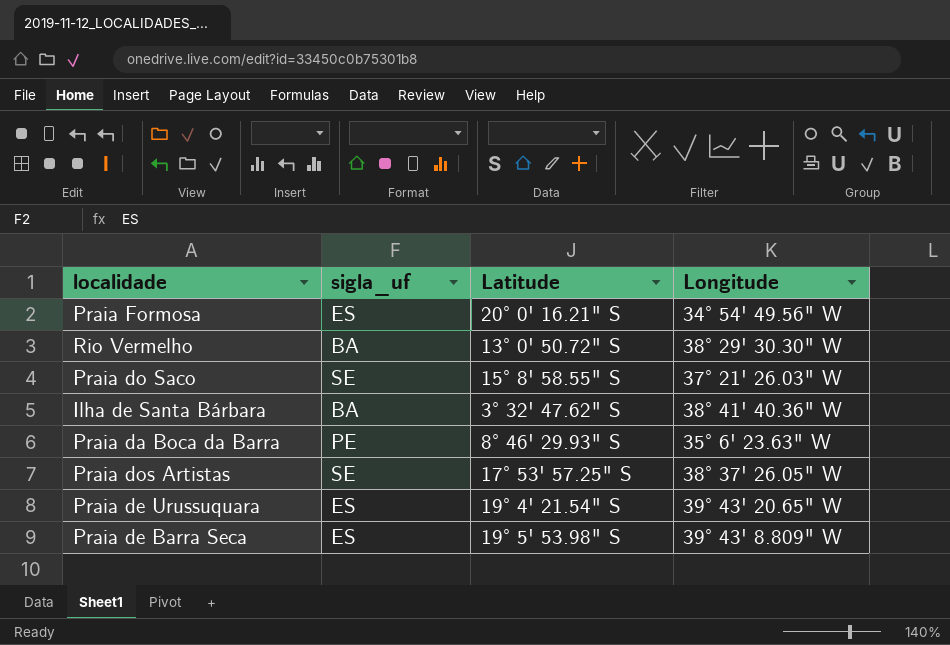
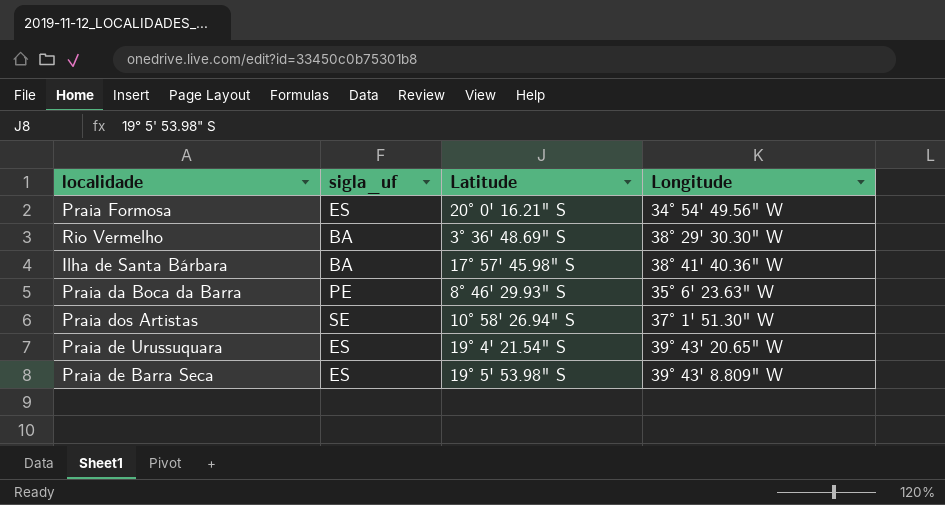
row Praia do Saco: SE | 15° 8' 58.55" S | 37° 21' 26.03" W -> none
Rio Vermelho | Latitude: 13° 0' 50.72" S -> 3° 36' 48.69" S
Ilha de Santa Bárbara | Latitude: 3° 32' 47.62" S -> 17° 57' 45.98" S
Praia dos Artistas | Latitude: 17° 53' 57.25" S -> 10° 58' 26.94" S
Praia dos Artistas | Longitude: 38° 37' 26.05" W -> 37° 1' 51.30" W

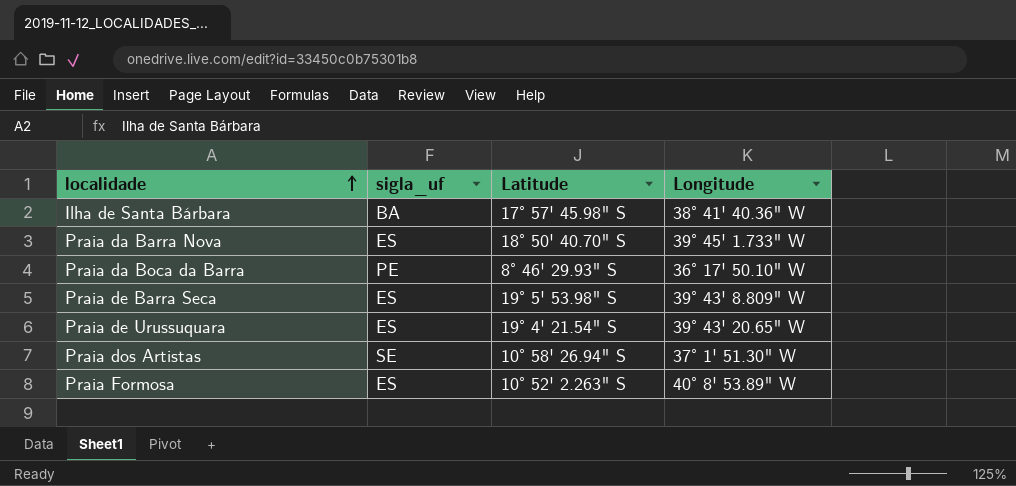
row order: none -> localidade ascending
row Rio Vermelho: BA | 3° 36' 48.69" S | 38° 29' 30.30" W -> none
row Praia da Barra Nova: none -> ES | 18° 50' 40.70" S | 39° 45' 1.733" W
Praia da Boca da Barra | Longitude: 35° 6' 23.63" W -> 36° 17' 50.10" W
Praia Formosa | Latitude: 20° 0' 16.21" S -> 10° 52' 2.263" S
Praia Formosa | Longitude: 34° 54' 49.56" W -> 40° 8' 53.89" W

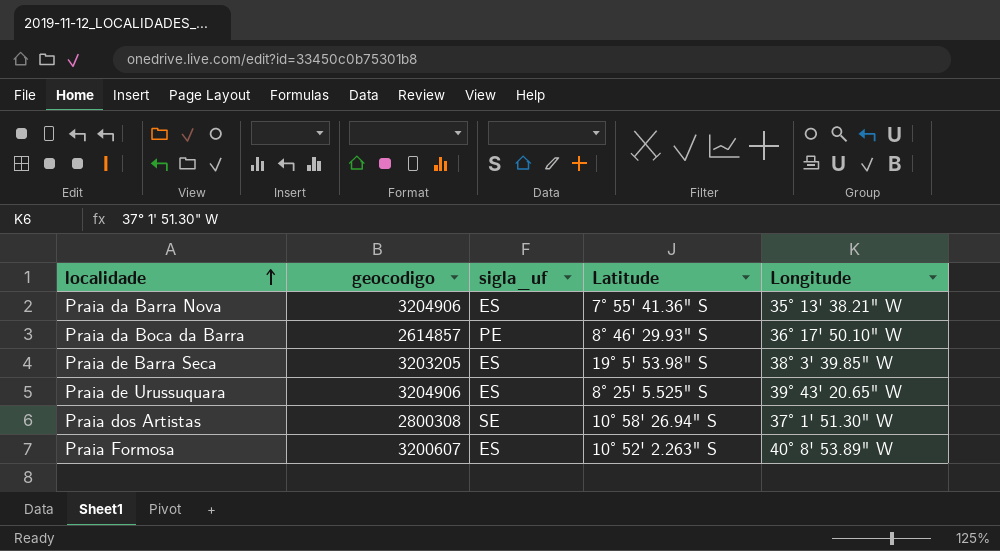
column geocodigo | position: none -> 2
row Ilha de Santa Bárbara: BA | 17° 57' 45.98" S | 38° 41' 40.36" W -> none
Praia da Barra Nova | Latitude: 18° 50' 40.70" S -> 7° 55' 41.36" S
Praia da Barra Nova | Longitude: 39° 45' 1.733" W -> 35° 13' 38.21" W
Praia de Barra Seca | Longitude: 39° 43' 8.809" W -> 38° 3' 39.85" W
Praia de Urussuquara | Latitude: 19° 4' 21.54" S -> 8° 25' 5.525" S

